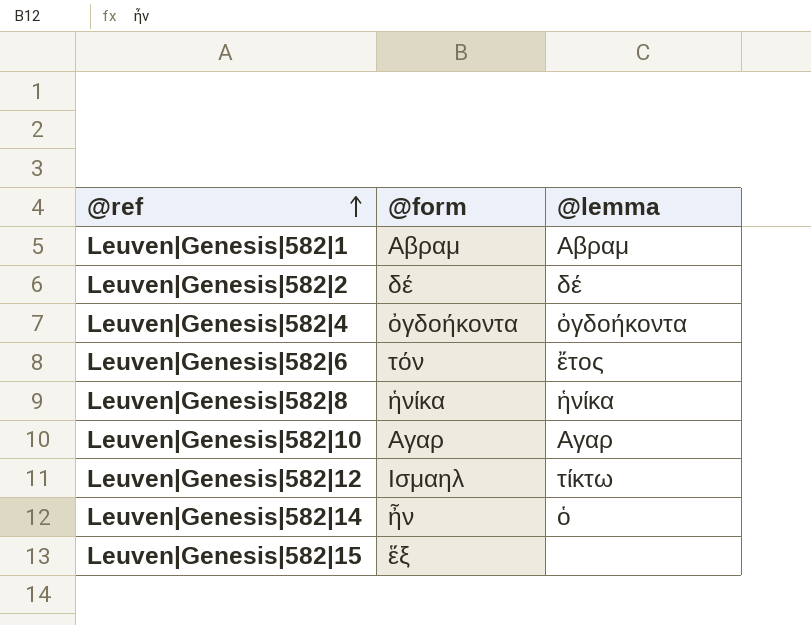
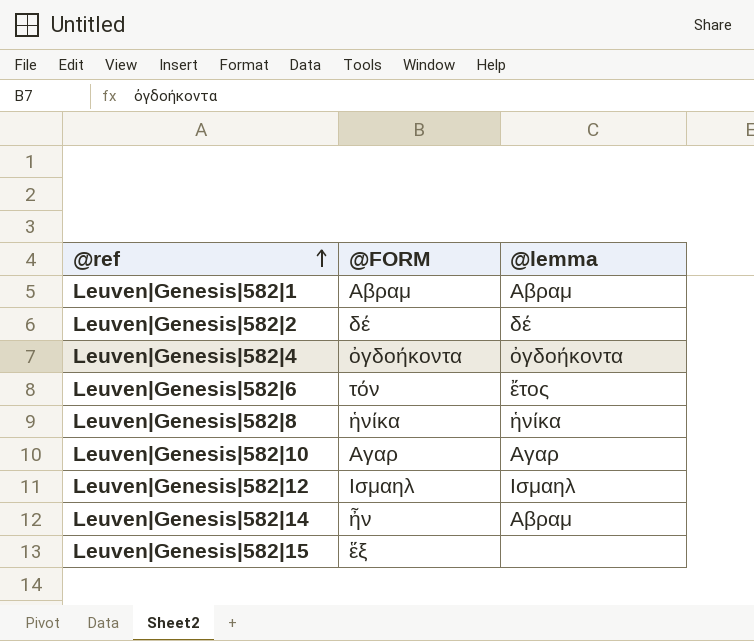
column name: @form -> @FORM
Leuven|Genesis|582|12 | @lemma: τίκτω -> Ισμαηλ
Leuven|Genesis|582|14 | @lemma: ὁ -> Αβραμ

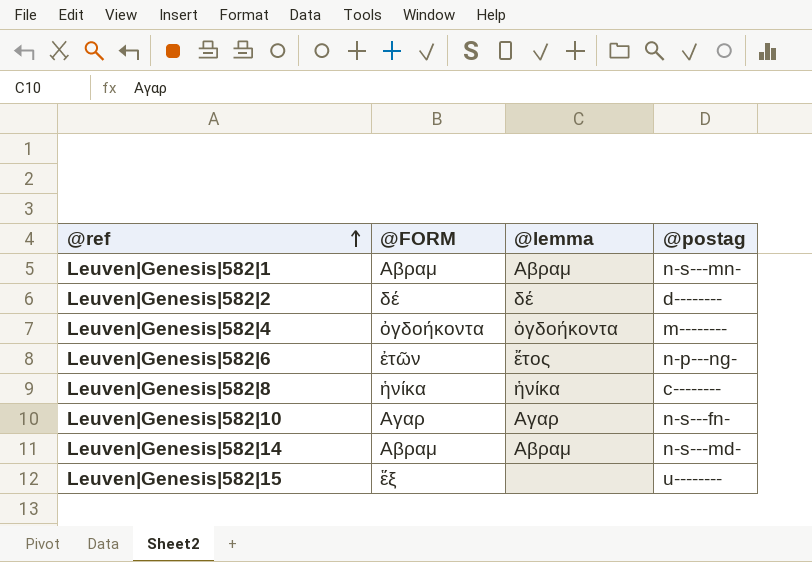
column @postag | position: none -> 4
row Leuven|Genesis|582|12: Ισμαηλ | Ισμαηλ -> none
Leuven|Genesis|582|6 | @FORM: τόν -> ἐτῶν
Leuven|Genesis|582|14 | @FORM: ἦν -> Αβραμ

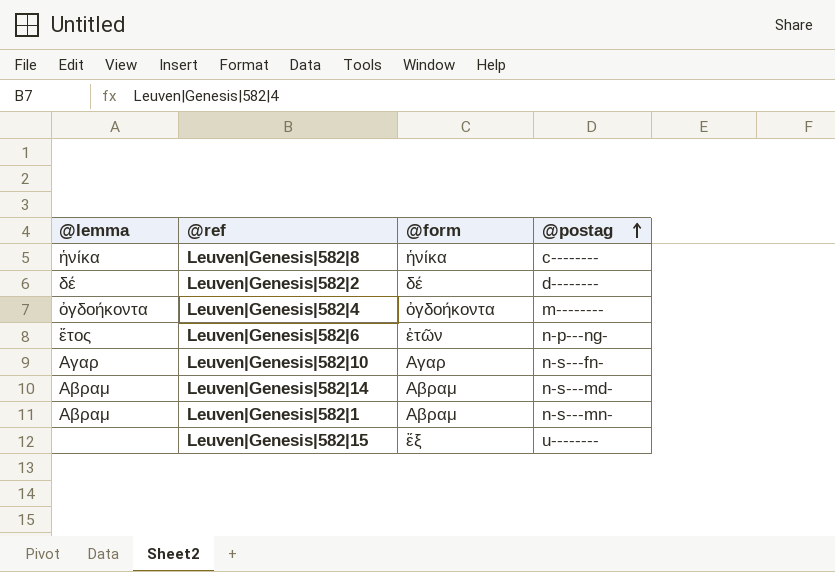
row order: @ref ascending -> @postag ascending
column @lemma | position: 3 -> 1
column name: @FORM -> @form

